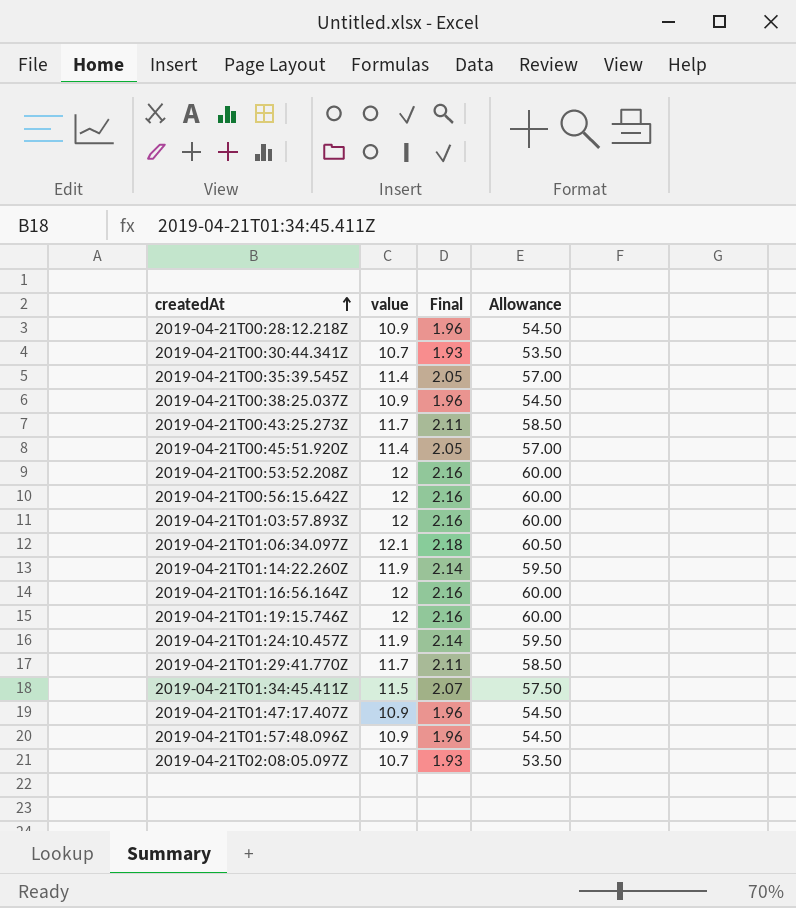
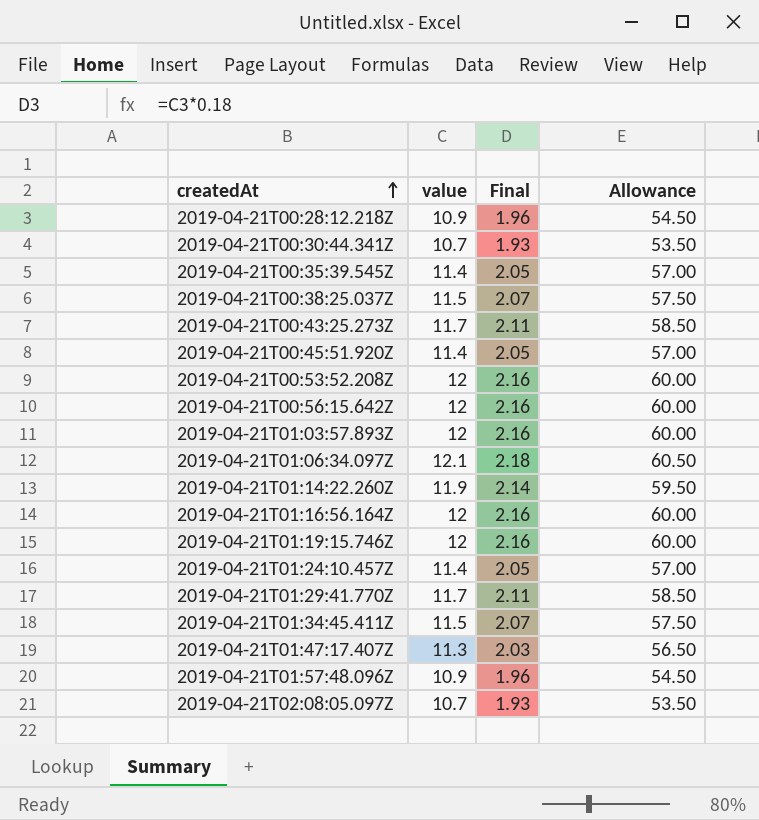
2019-04-21T00:38:25.037Z | value: 10.9 -> 11.5
2019-04-21T00:38:25.037Z | Final: 1.96 -> 2.07
2019-04-21T00:38:25.037Z | Allowance: 54.50 -> 57.50
2019-04-21T01:24:10.457Z | value: 11.9 -> 11.4
2019-04-21T01:24:10.457Z | Final: 2.14 -> 2.05
2019-04-21T01:24:10.457Z | Allowance: 59.50 -> 57.00
2019-04-21T01:47:17.407Z | value: 10.9 -> 11.3
2019-04-21T01:47:17.407Z | Final: 1.96 -> 2.03
2019-04-21T01:47:17.407Z | Allowance: 54.50 -> 56.50

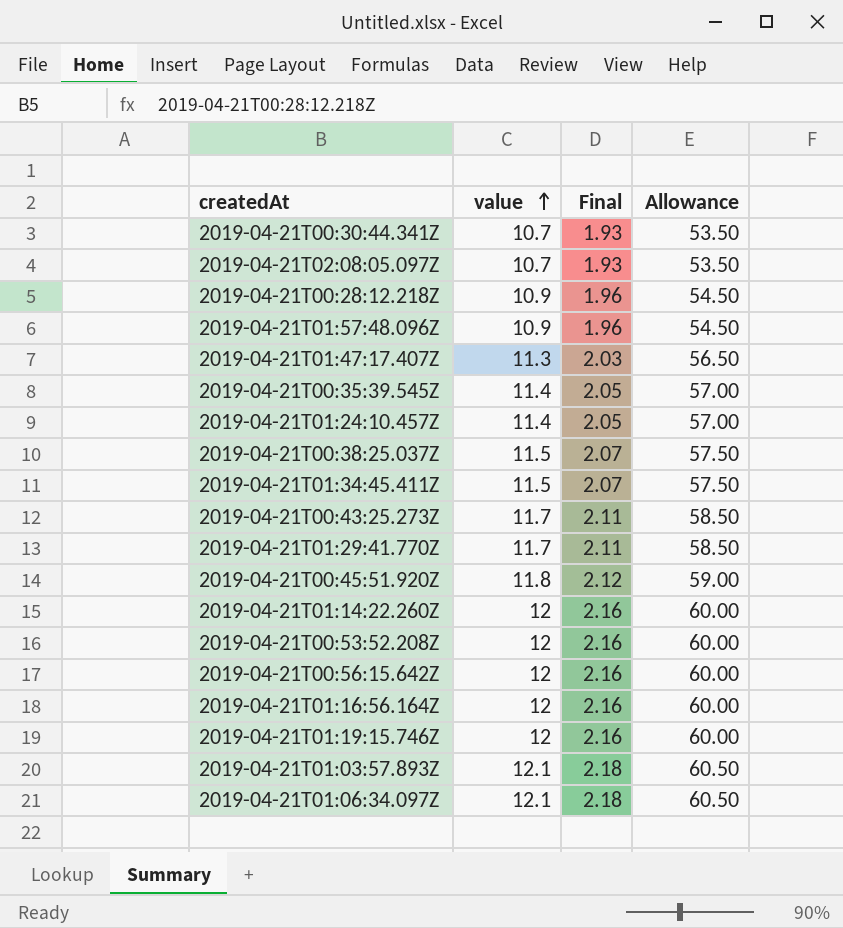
row order: createdAt ascending -> value ascending
2019-04-21T00:45:51.920Z | value: 11.4 -> 11.8
2019-04-21T00:45:51.920Z | Final: 2.05 -> 2.12
2019-04-21T00:45:51.920Z | Allowance: 57.00 -> 59.00
2019-04-21T01:14:22.260Z | value: 11.9 -> 12
2019-04-21T01:14:22.260Z | Final: 2.14 -> 2.16
2019-04-21T01:14:22.260Z | Allowance: 59.50 -> 60.00
2019-04-21T01:03:57.893Z | value: 12 -> 12.1
2019-04-21T01:03:57.893Z | Final: 2.16 -> 2.18
2019-04-21T01:03:57.893Z | Allowance: 60.00 -> 60.50

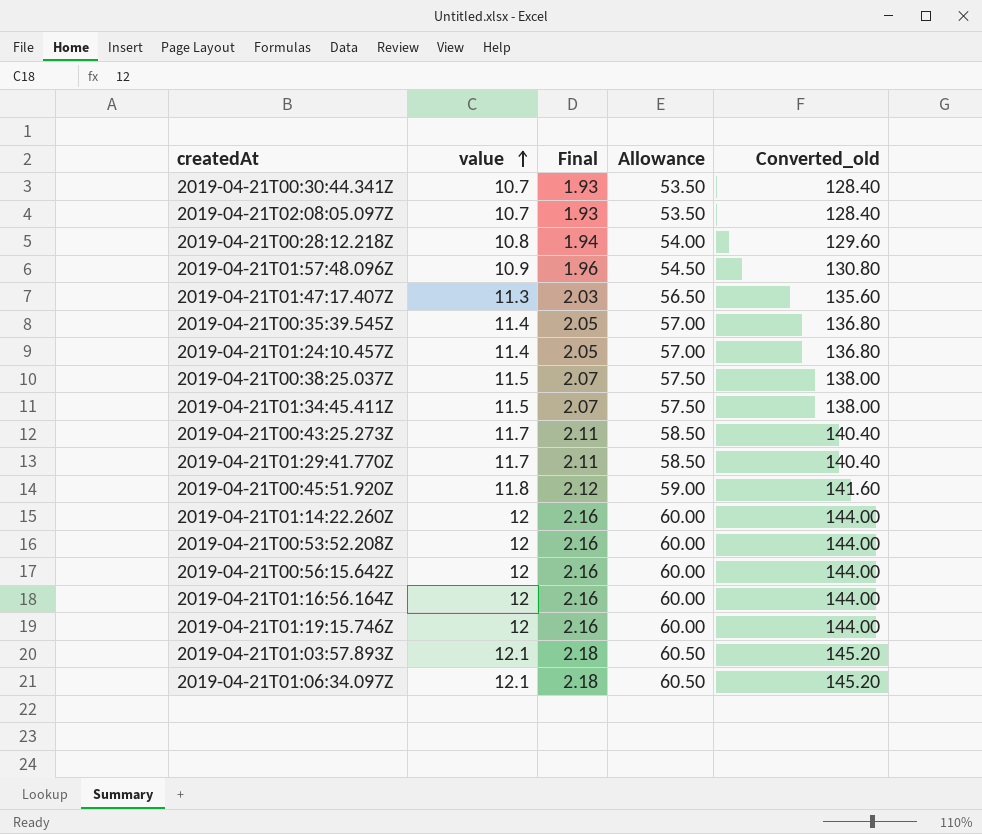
column Converted_old | formula: none -> [value] * 12
2019-04-21T00:28:12.218Z | value: 10.9 -> 10.8
2019-04-21T00:28:12.218Z | Final: 1.96 -> 1.94
2019-04-21T00:28:12.218Z | Allowance: 54.50 -> 54.00

